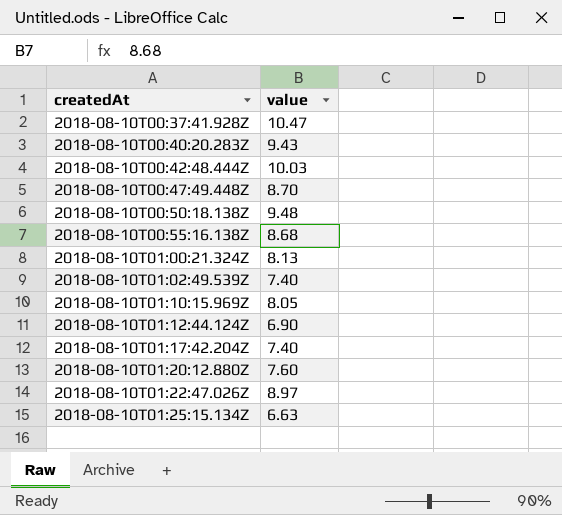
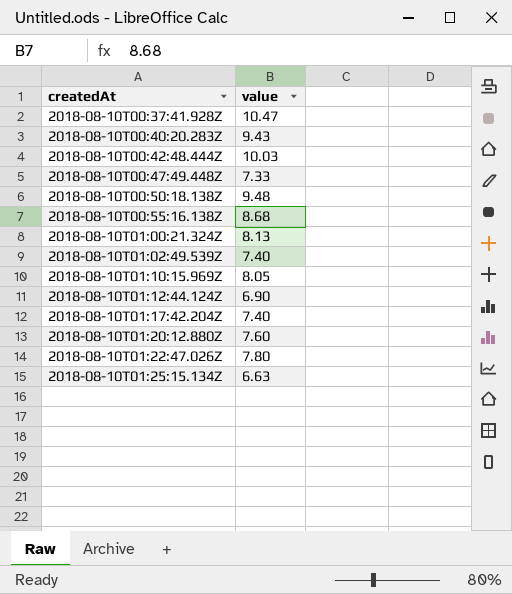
2018-08-10T00:47:49.448Z | value: 8.70 -> 7.33
2018-08-10T01:22:47.026Z | value: 8.97 -> 7.80

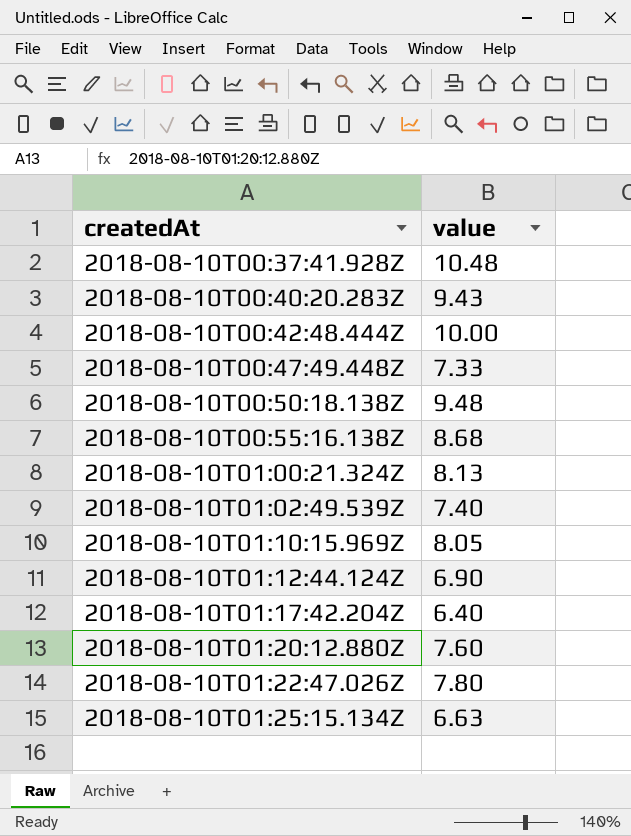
2018-08-10T00:37:41.928Z | value: 10.47 -> 10.48
2018-08-10T00:42:48.444Z | value: 10.03 -> 10.00
2018-08-10T01:17:42.204Z | value: 7.40 -> 6.40

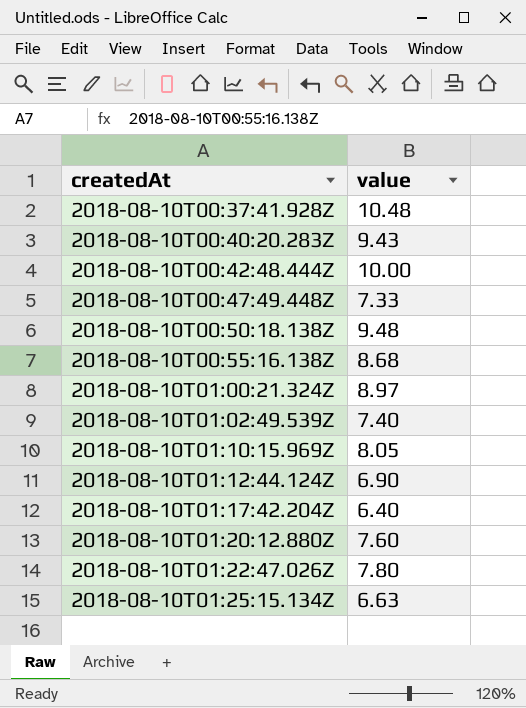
2018-08-10T01:00:21.324Z | value: 8.13 -> 8.97

